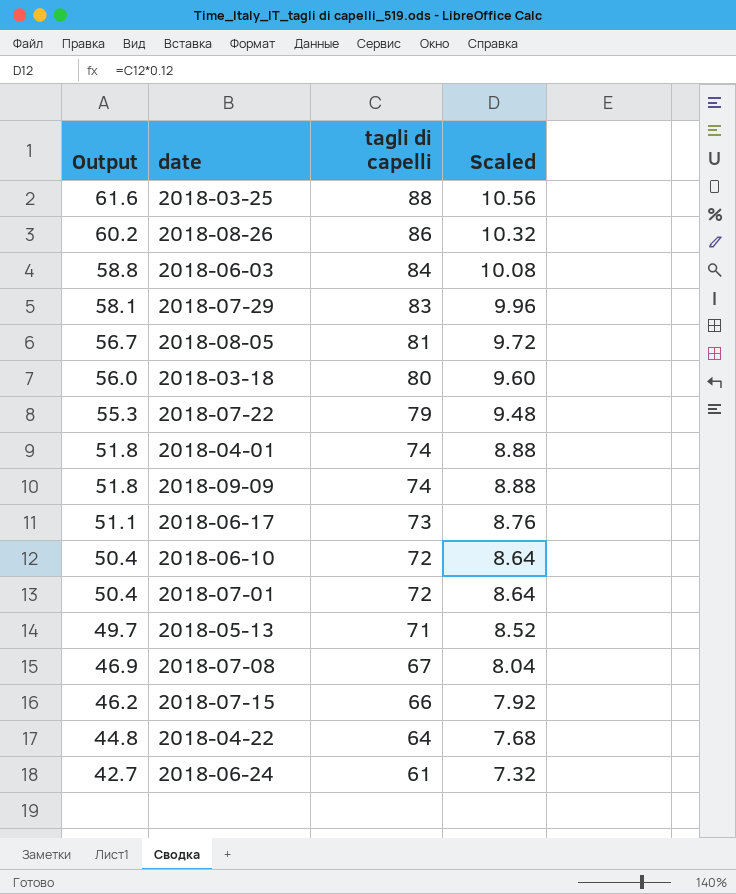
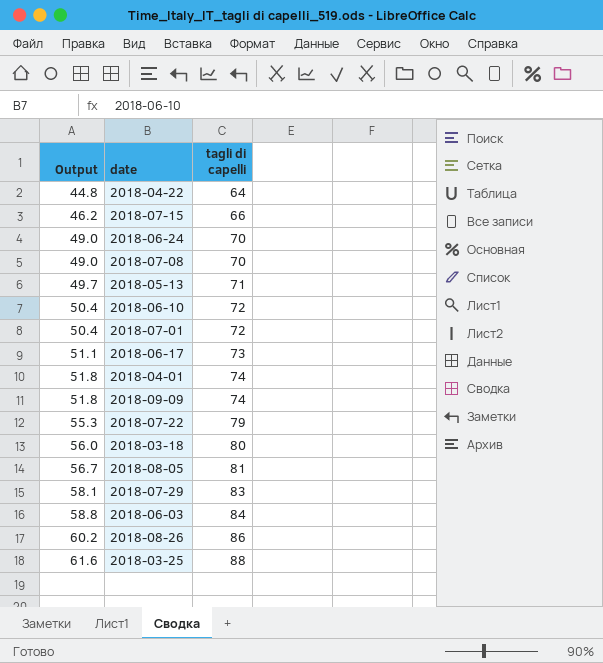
row order: Output descending -> Output ascending
column Scaled | formula: [tagli di capelli] * 0.12 -> none
2018-06-24 | Output: 42.7 -> 49.0
2018-06-24 | tagli di capelli: 61 -> 70
2018-07-08 | Output: 46.9 -> 49.0
2018-07-08 | tagli di capelli: 67 -> 70

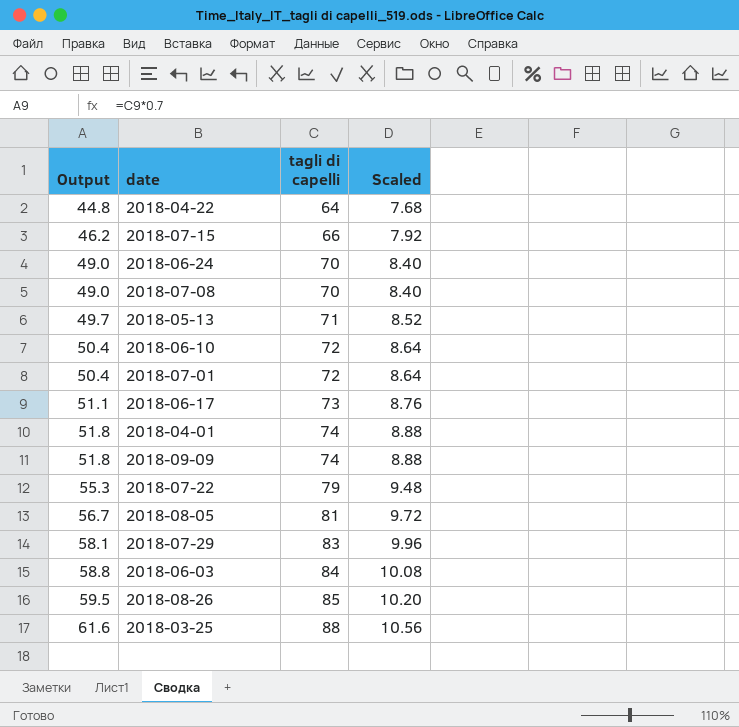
column Scaled | formula: none -> [tagli di capelli] * 0.12
row 2018-03-18: 56.0 | 80 -> none
2018-08-26 | Output: 60.2 -> 59.5
2018-08-26 | tagli di capelli: 86 -> 85

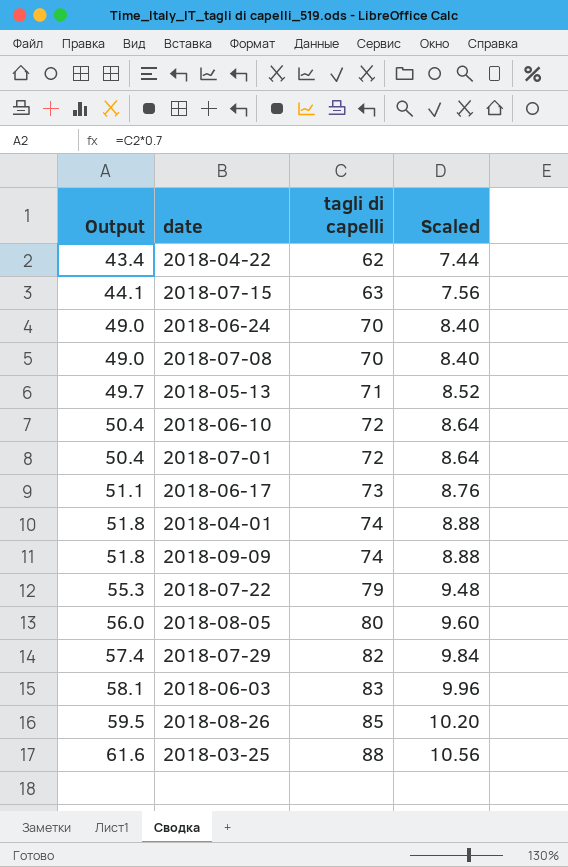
2018-04-22 | Output: 44.8 -> 43.4
2018-04-22 | tagli di capelli: 64 -> 62
2018-04-22 | Scaled: 7.68 -> 7.44
2018-07-15 | Output: 46.2 -> 44.1
2018-07-15 | tagli di capelli: 66 -> 63
2018-07-15 | Scaled: 7.92 -> 7.56
2018-08-05 | Output: 56.7 -> 56.0
2018-08-05 | tagli di capelli: 81 -> 80
2018-08-05 | Scaled: 9.72 -> 9.60
2018-07-29 | Output: 58.1 -> 57.4
2018-07-29 | tagli di capelli: 83 -> 82
2018-07-29 | Scaled: 9.96 -> 9.84
2018-06-03 | Output: 58.8 -> 58.1
2018-06-03 | tagli di capelli: 84 -> 83
2018-06-03 | Scaled: 10.08 -> 9.96

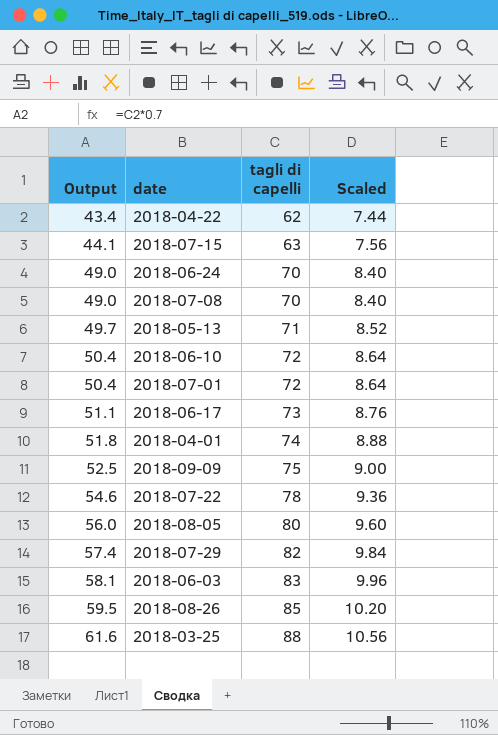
2018-09-09 | Output: 51.8 -> 52.5
2018-09-09 | tagli di capelli: 74 -> 75
2018-09-09 | Scaled: 8.88 -> 9.00
2018-07-22 | Output: 55.3 -> 54.6
2018-07-22 | tagli di capelli: 79 -> 78
2018-07-22 | Scaled: 9.48 -> 9.36

